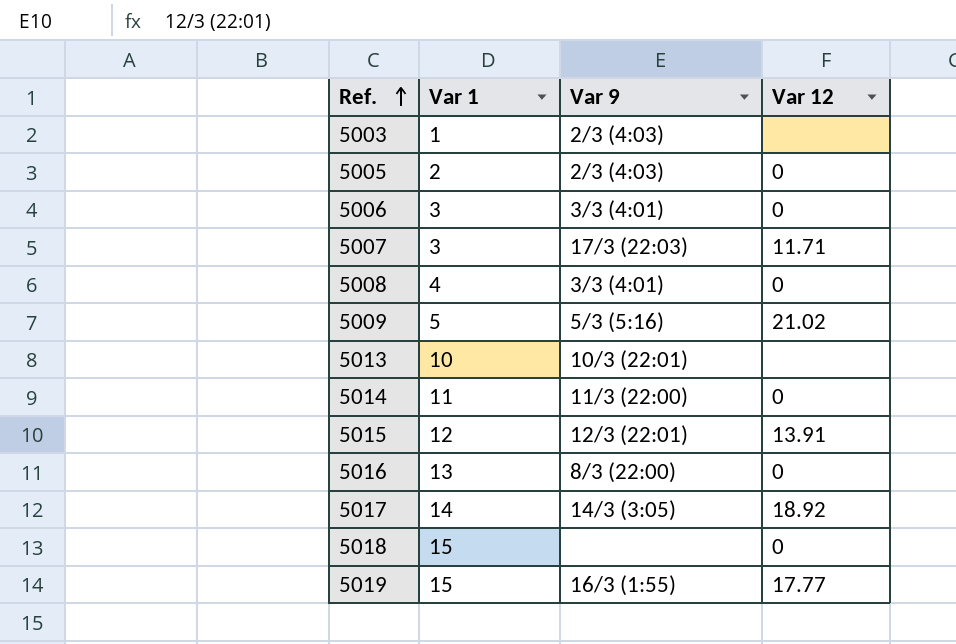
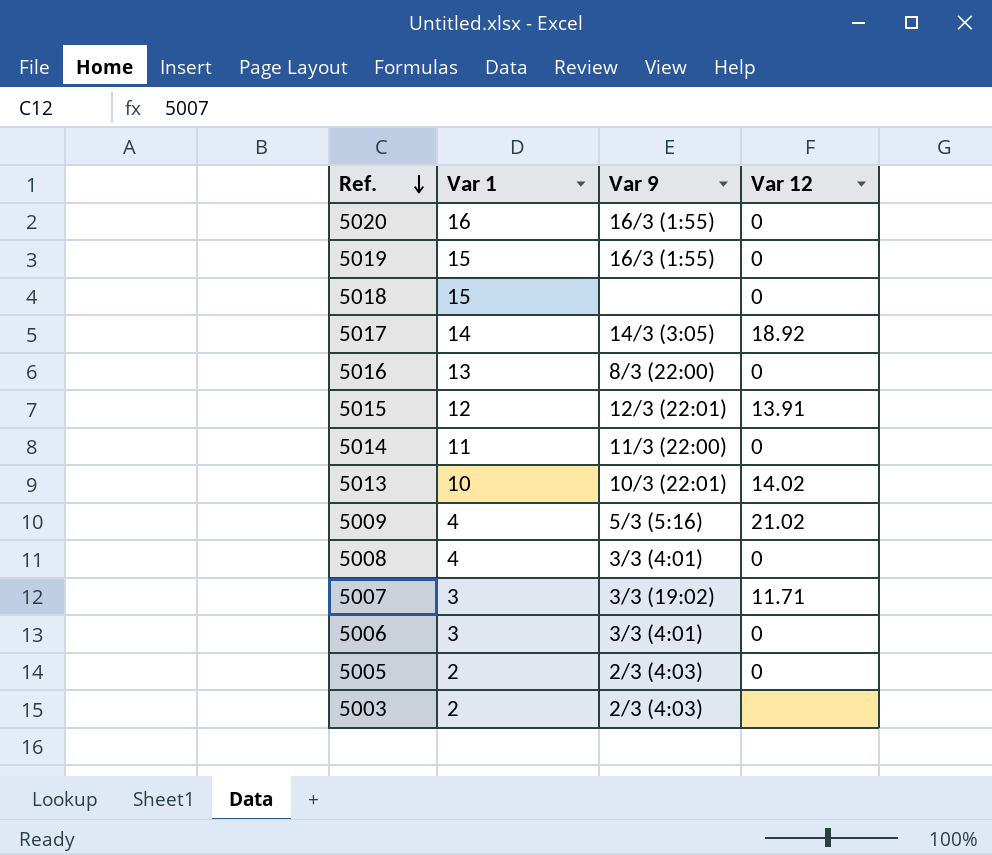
row order: Ref. ascending -> Ref. descending
row 5020: none -> 16 | 16/3 (1:55) | 0
5019 | Var 12: 17.77 -> 0
5013 | Var 12: none -> 14.02
5009 | Var 1: 5 -> 4
5007 | Var 9: 17/3 (22:03) -> 3/3 (19:02)
5003 | Var 1: 1 -> 2

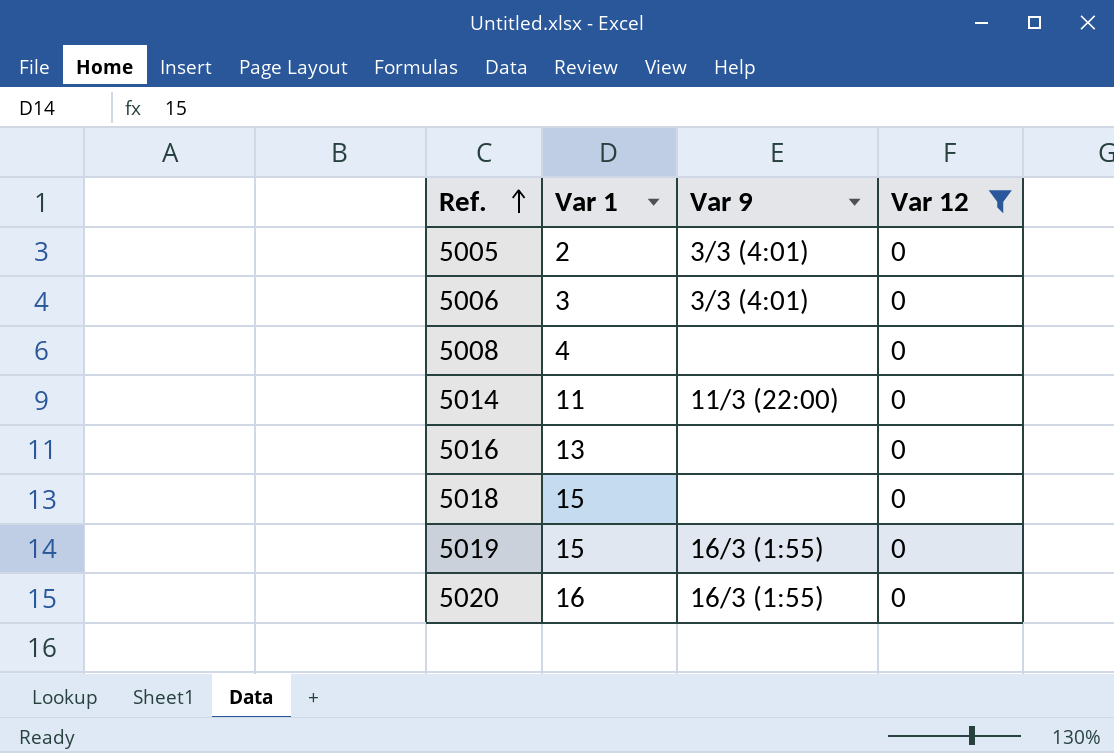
filter: none -> Var 12 = 0
row order: Ref. descending -> Ref. ascending
5005 | Var 9: 2/3 (4:03) -> 3/3 (4:01)
5008 | Var 9: 3/3 (4:01) -> none
5016 | Var 9: 8/3 (22:00) -> none

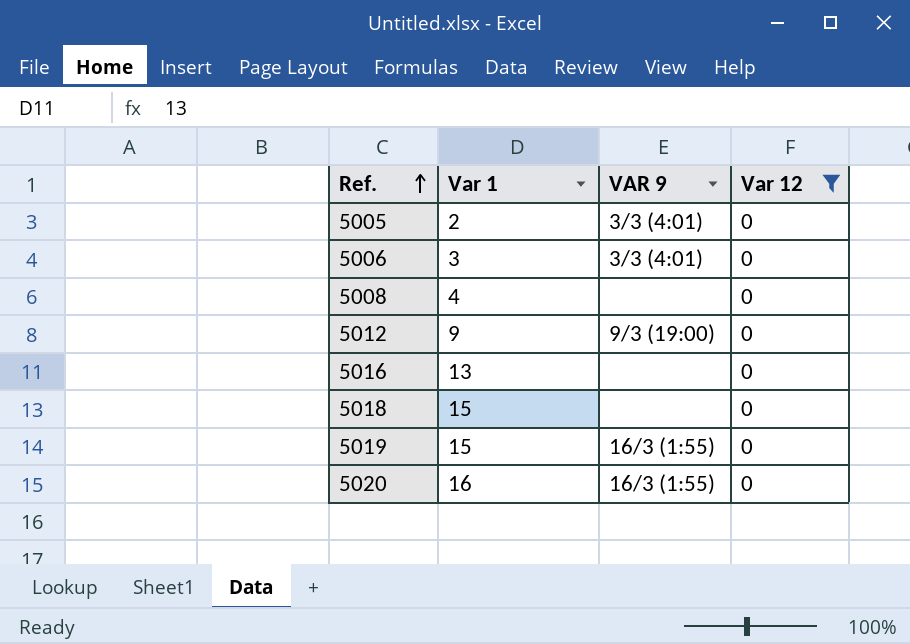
column name: Var 9 -> VAR 9
row 5014: 11 | 11/3 (22:00) | 0 -> none
row 5012: none -> 9 | 9/3 (19:00) | 0

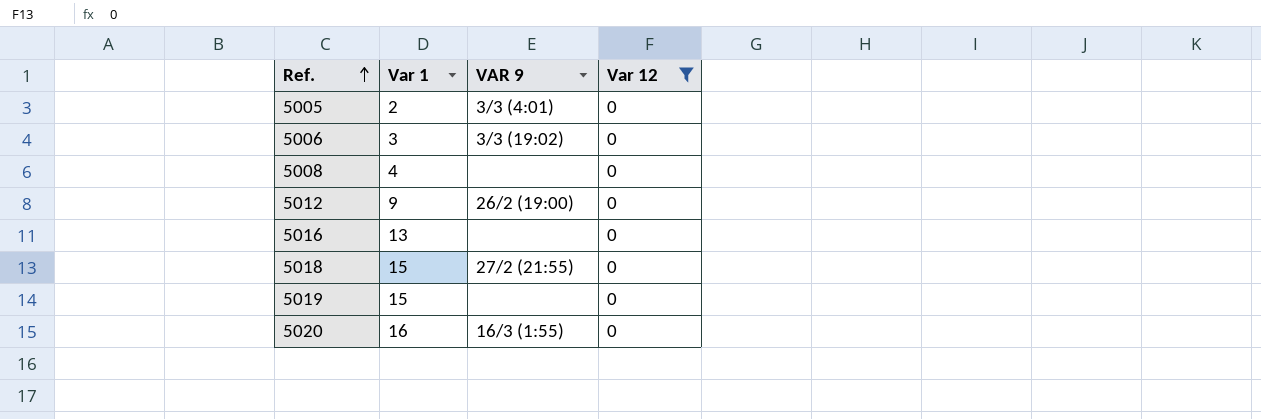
5006 | VAR 9: 3/3 (4:01) -> 3/3 (19:02)
5012 | VAR 9: 9/3 (19:00) -> 26/2 (19:00)
5018 | VAR 9: none -> 27/2 (21:55)
5019 | VAR 9: 16/3 (1:55) -> none

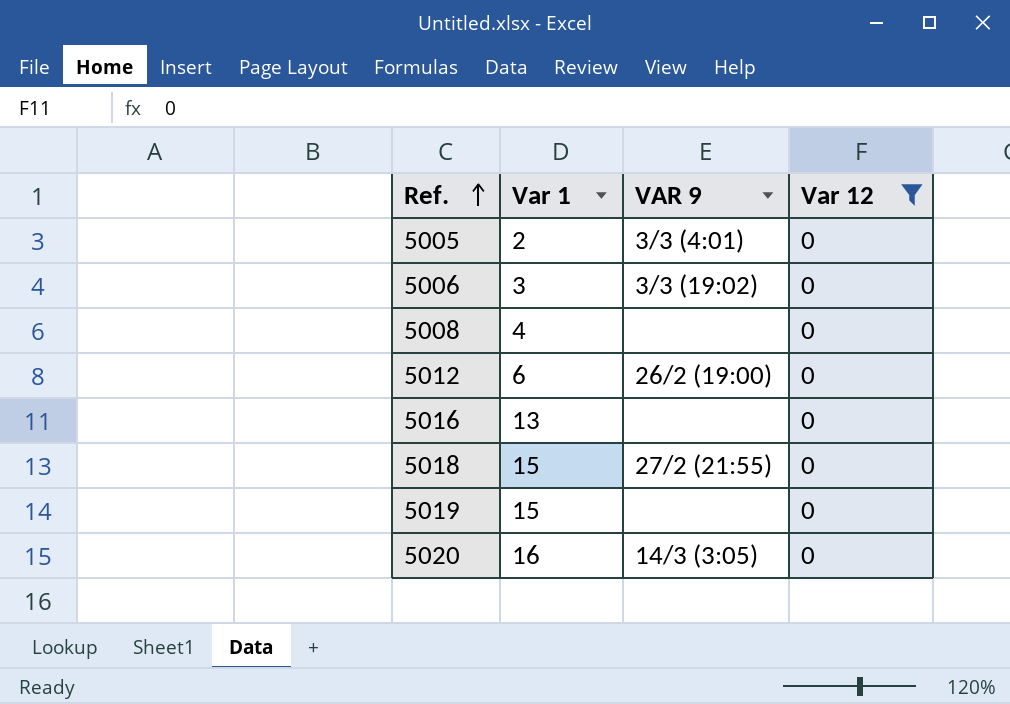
5012 | Var 1: 9 -> 6
5020 | VAR 9: 16/3 (1:55) -> 14/3 (3:05)

